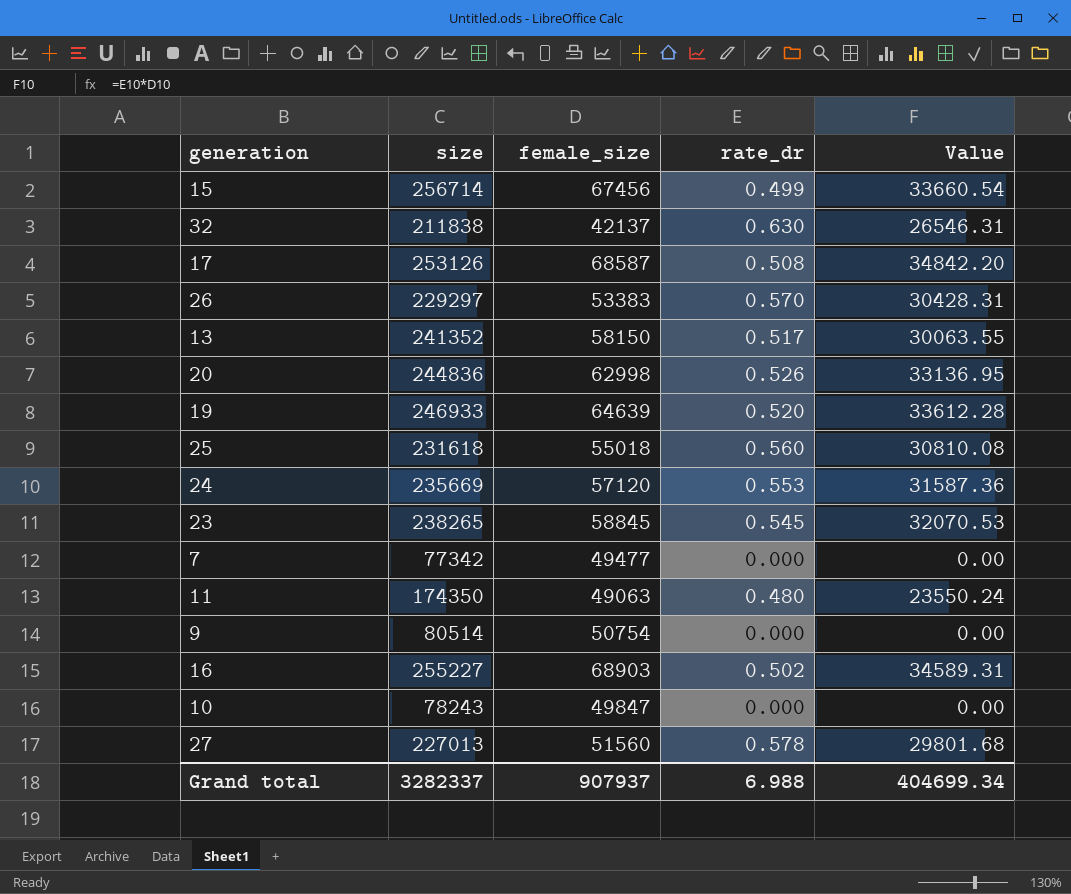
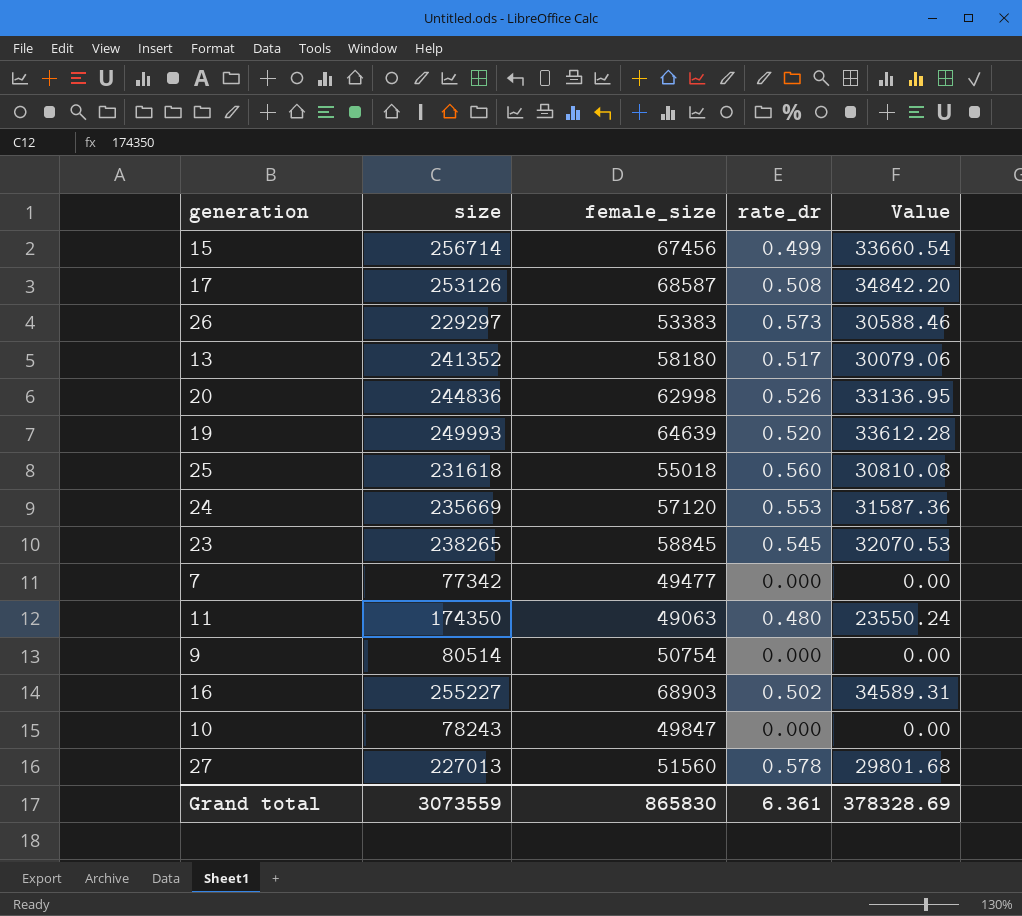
row 32: 211838 | 42137 | 0.630 | 26546.31 -> none
26 | rate_dr: 0.570 -> 0.573
26 | Value: 30428.31 -> 30588.46
13 | female_size: 58150 -> 58180
13 | Value: 30063.55 -> 30079.06
19 | size: 246933 -> 249993
Grand total | size: 3282337 -> 3073559
Grand total | female_size: 907937 -> 865830
Grand total | rate_dr: 6.988 -> 6.361
Grand total | Value: 404699.34 -> 378328.69

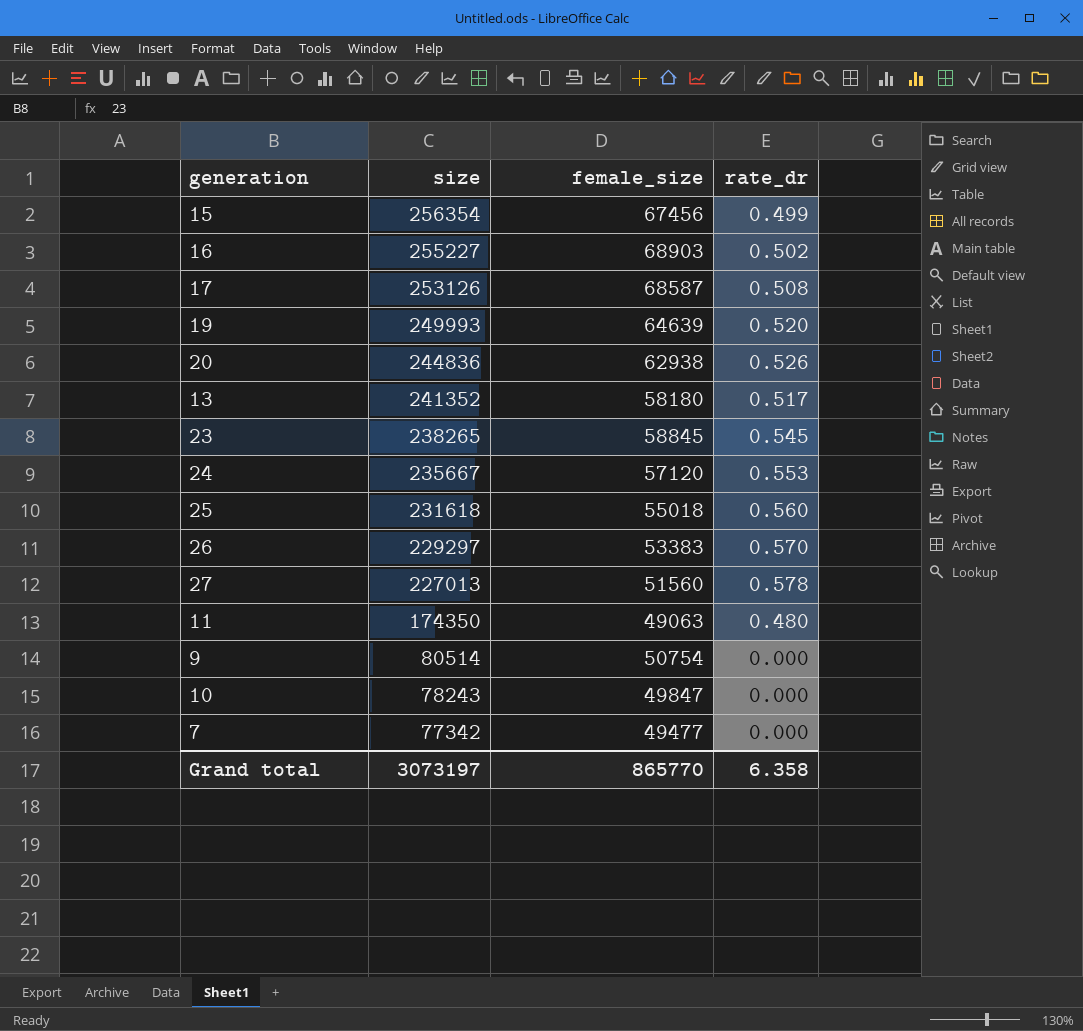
row order: none -> size descending
column Value | formula: [female_size] * [rate_dr] -> none
15 | size: 256714 -> 256354
20 | female_size: 62998 -> 62938
24 | size: 235669 -> 235667
26 | rate_dr: 0.573 -> 0.570
Grand total | size: 3073559 -> 3073197
Grand total | female_size: 865830 -> 865770
Grand total | rate_dr: 6.361 -> 6.358

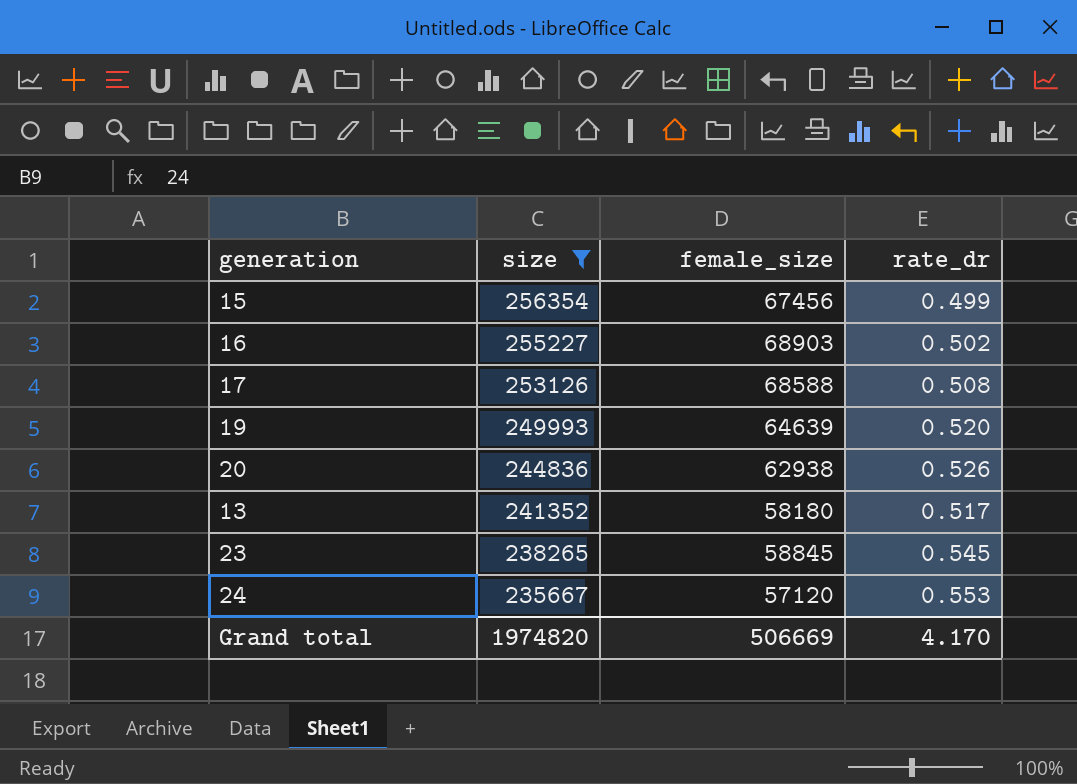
filter: none -> size >= 235667
17 | female_size: 68587 -> 68588
Grand total | size: 3073197 -> 1974820
Grand total | female_size: 865770 -> 506669
Grand total | rate_dr: 6.358 -> 4.170

